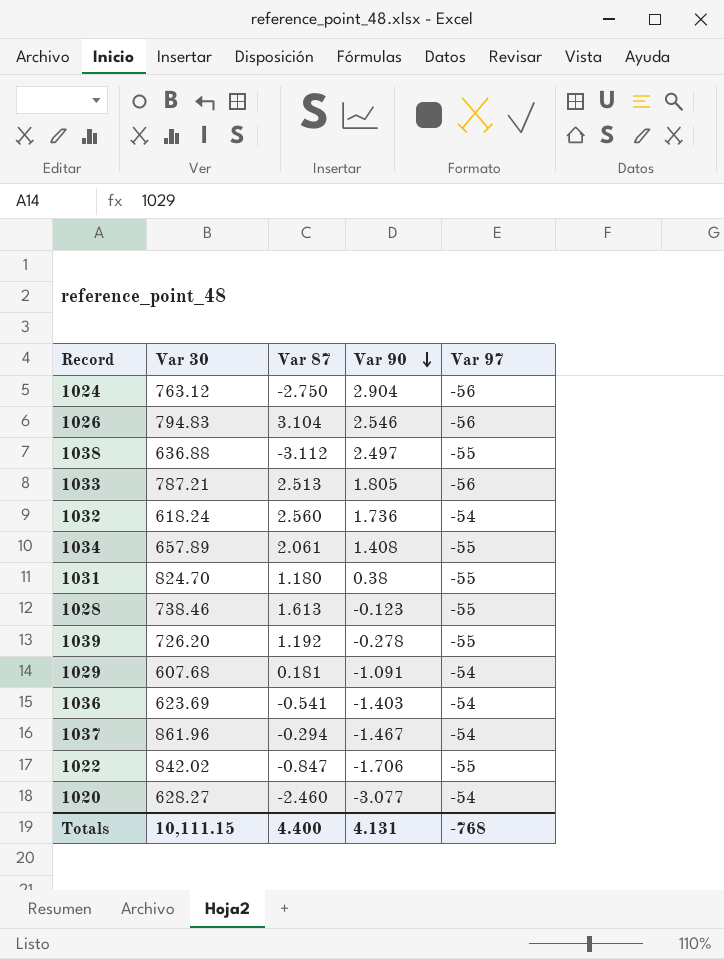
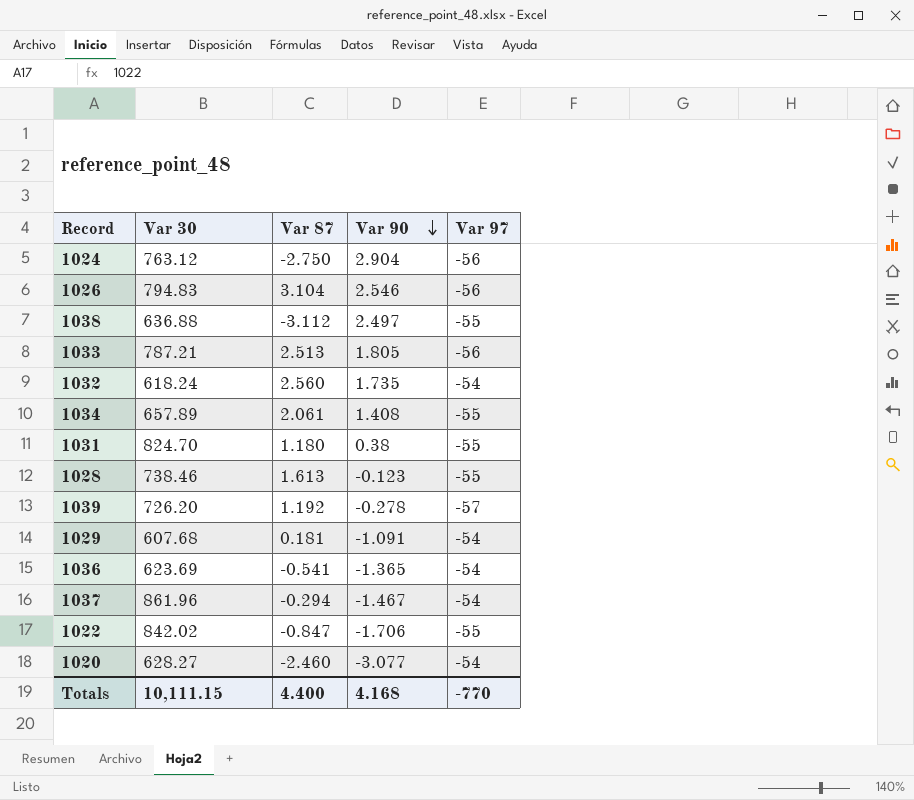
1032 | Var 90: 1.736 -> 1.735
1039 | Var 97: -55 -> -57
1036 | Var 90: -1.403 -> -1.365
Totals | Var 90: 4.131 -> 4.168
Totals | Var 97: -768 -> -770

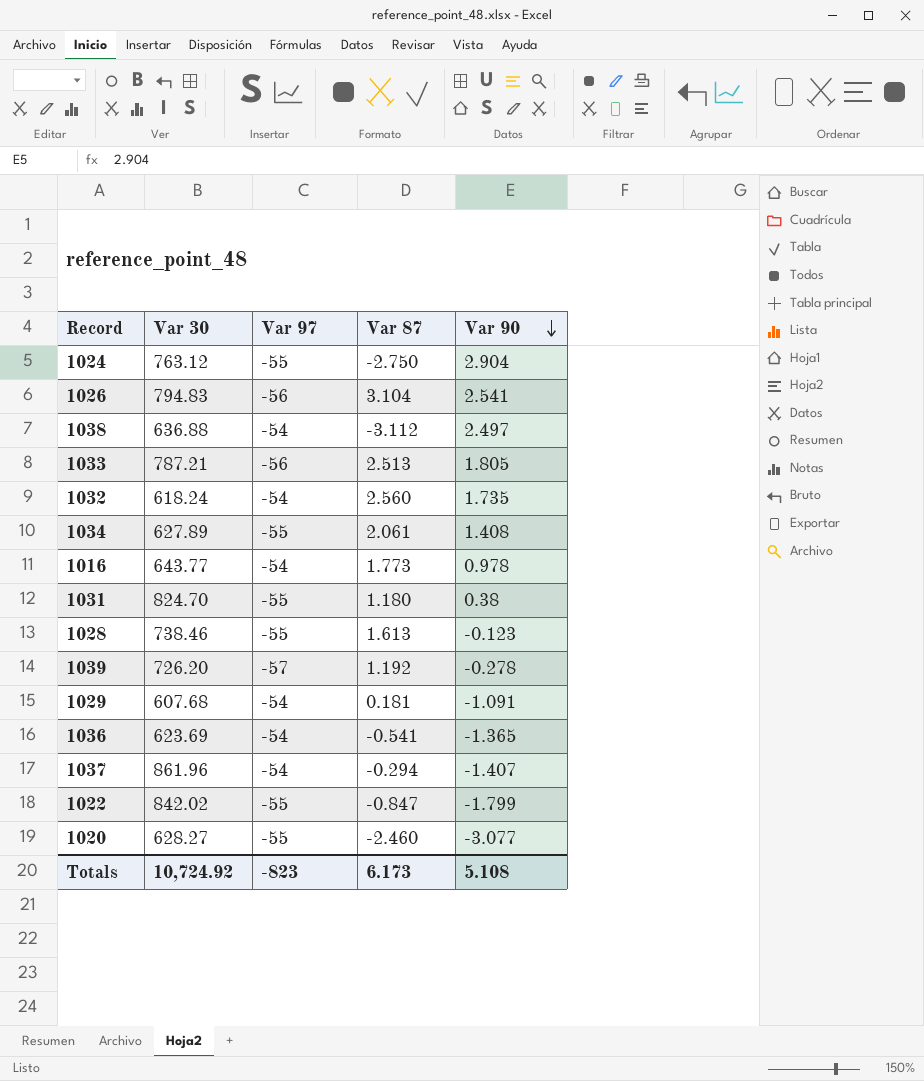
column Var 97 | position: 5 -> 3
1024 | Var 97: -56 -> -55
1026 | Var 90: 2.546 -> 2.541
1038 | Var 97: -55 -> -54
1034 | Var 30: 657.89 -> 627.89
row 1016: none -> 643.77 | -54 | 1.773 | 0.978
1037 | Var 90: -1.467 -> -1.407
1022 | Var 90: -1.706 -> -1.799
1020 | Var 97: -54 -> -55
Totals | Var 30: 10,111.15 -> 10,724.92
Totals | Var 97: -770 -> -823
Totals | Var 87: 4.400 -> 6.173
Totals | Var 90: 4.168 -> 5.108

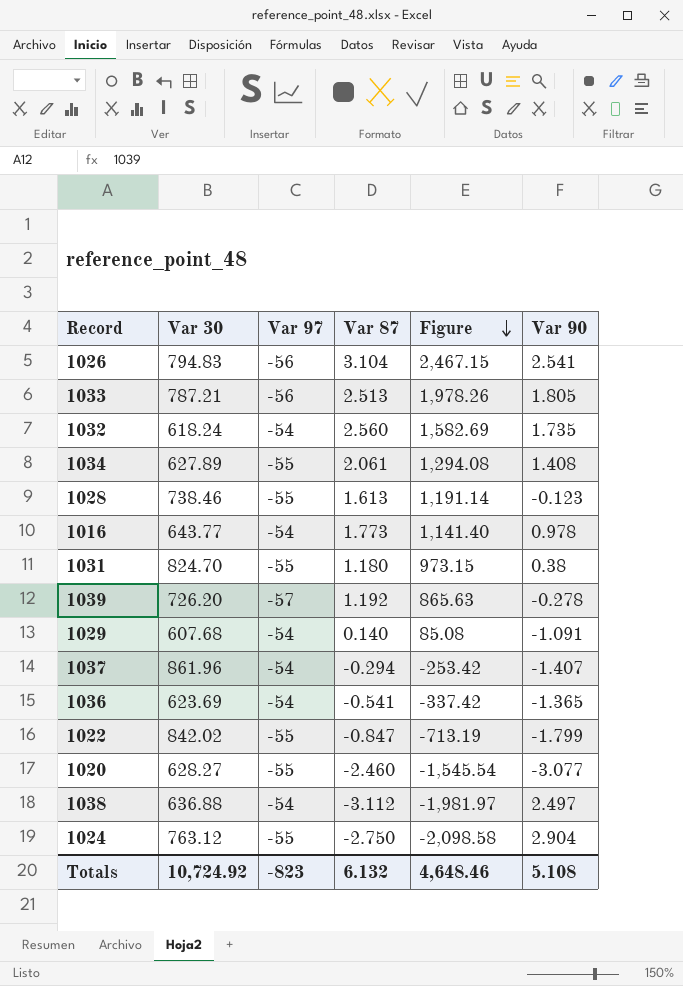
row order: Var 90 descending -> Figure descending
column Figure | formula: none -> [Var 30] * [Var 87]
1029 | Var 87: 0.181 -> 0.140
Totals | Var 87: 6.173 -> 6.132

